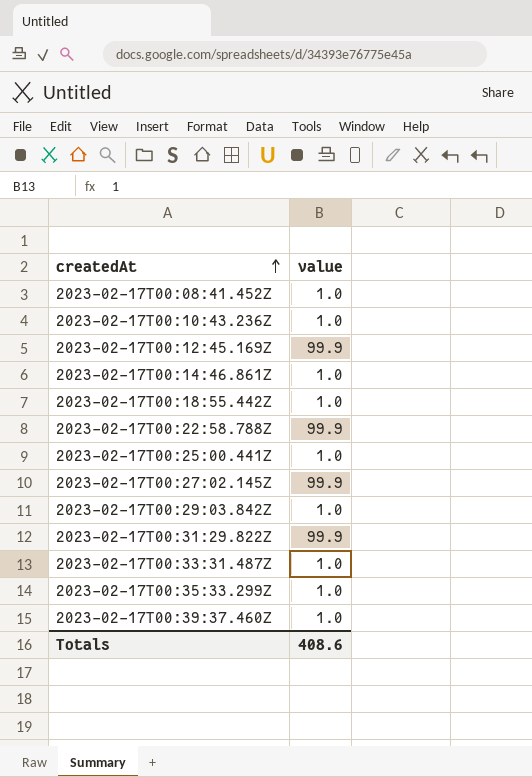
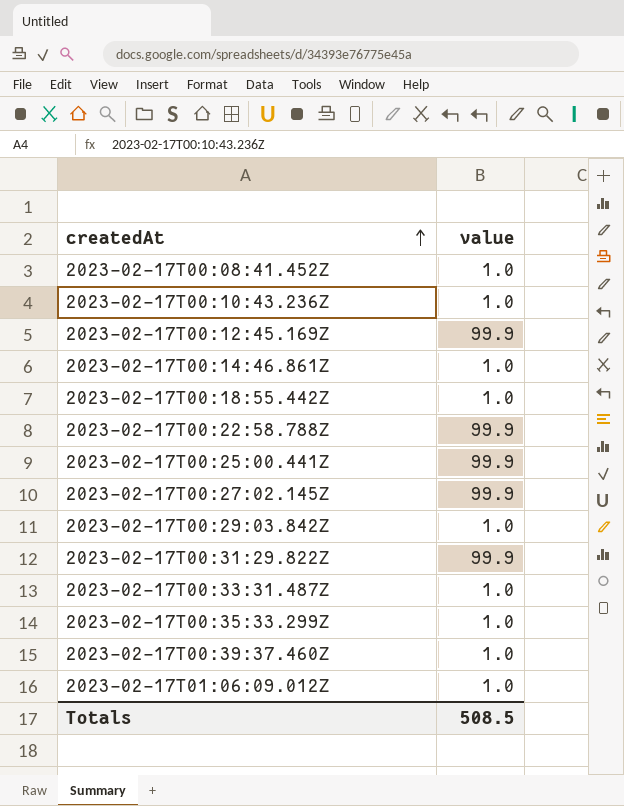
2023-02-17T00:25:00.441Z | value: 1.0 -> 99.9
row 2023-02-17T01:06:09.012Z: none -> 1.0
Totals | value: 408.6 -> 508.5

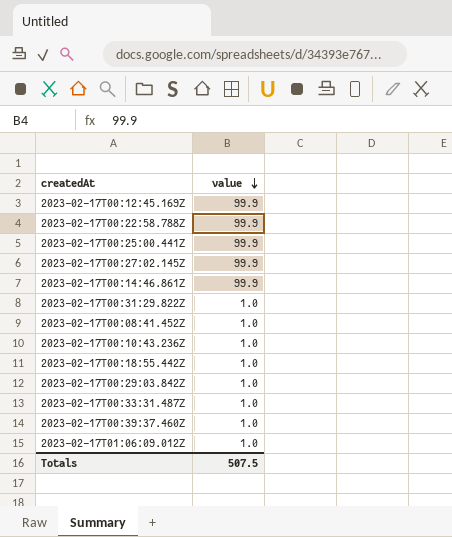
row order: createdAt ascending -> value descending
row 2023-02-17T00:35:33.299Z: 1.0 -> none
2023-02-17T00:14:46.861Z | value: 1.0 -> 99.9
2023-02-17T00:31:29.822Z | value: 99.9 -> 1.0
Totals | value: 508.5 -> 507.5

